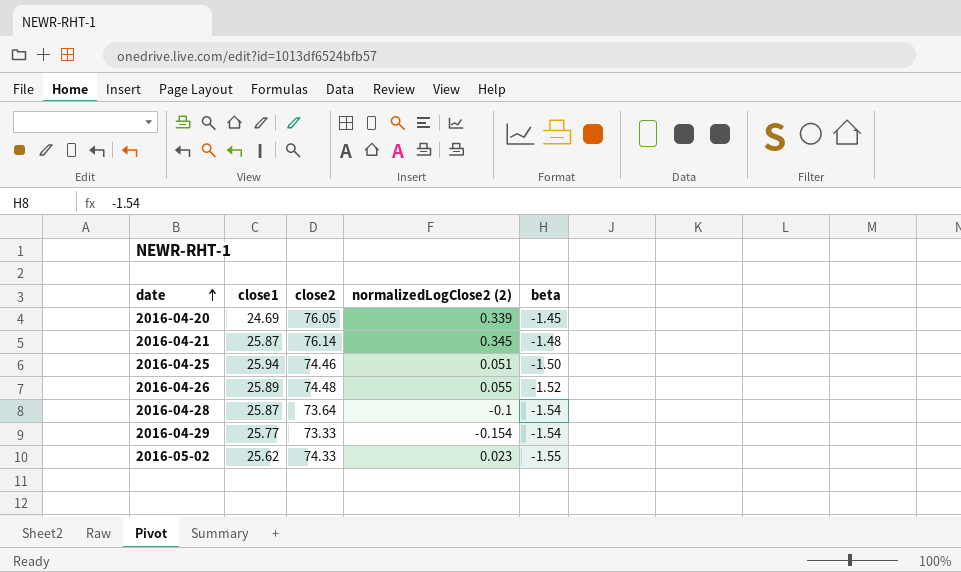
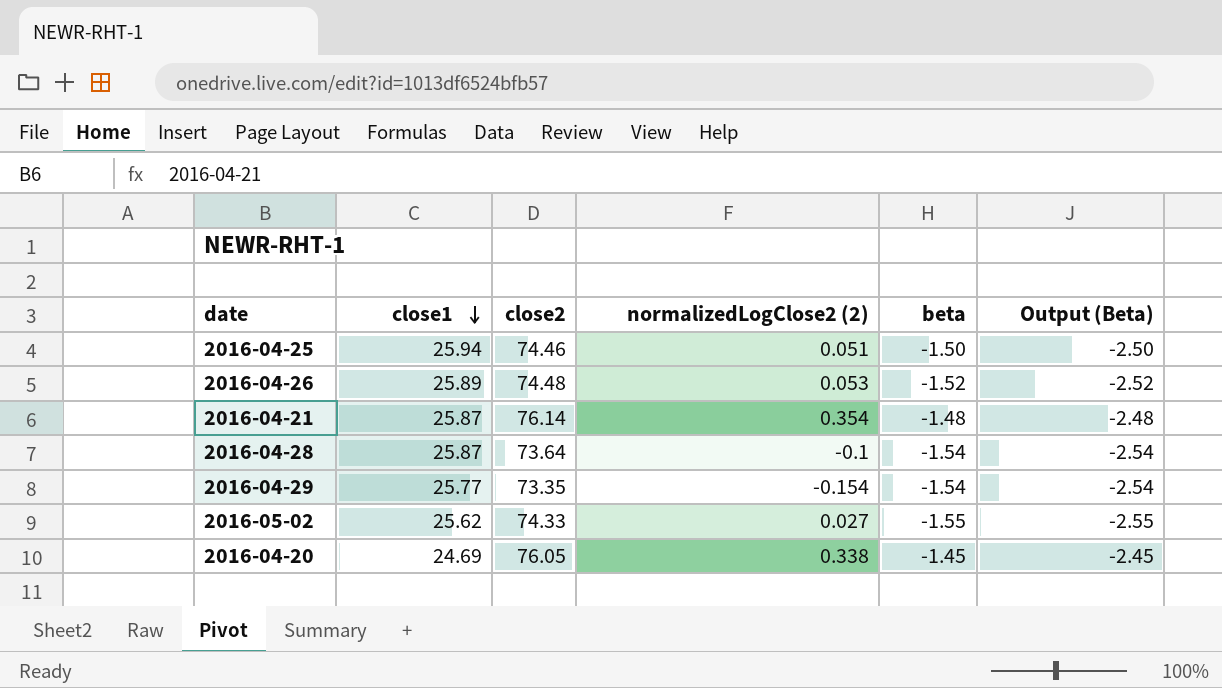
row order: date ascending -> close1 descending
column Output (Beta) | formula: none -> [beta] - 1
2016-04-26 | normalizedLogClose2 (2): 0.055 -> 0.053
2016-04-21 | normalizedLogClose2 (2): 0.345 -> 0.354
2016-04-29 | close2: 73.33 -> 73.35
2016-05-02 | normalizedLogClose2 (2): 0.023 -> 0.027
2016-04-20 | normalizedLogClose2 (2): 0.339 -> 0.338

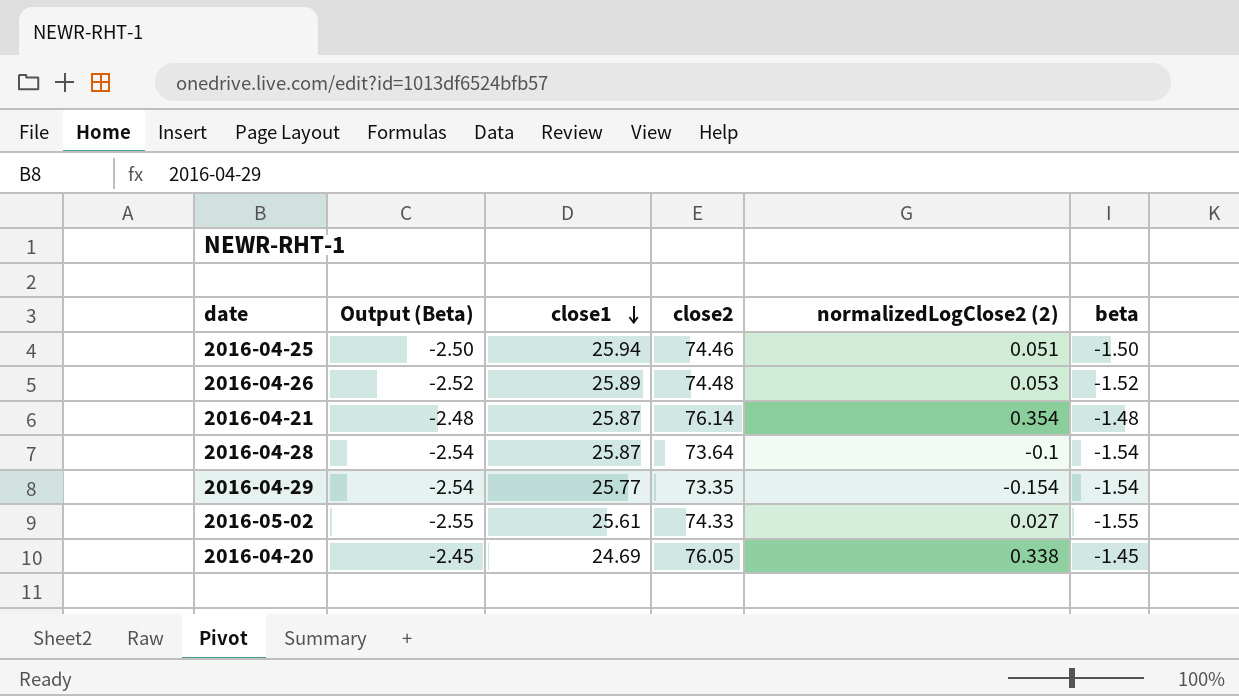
column Output (Beta) | position: 6 -> 2
2016-05-02 | close1: 25.62 -> 25.61

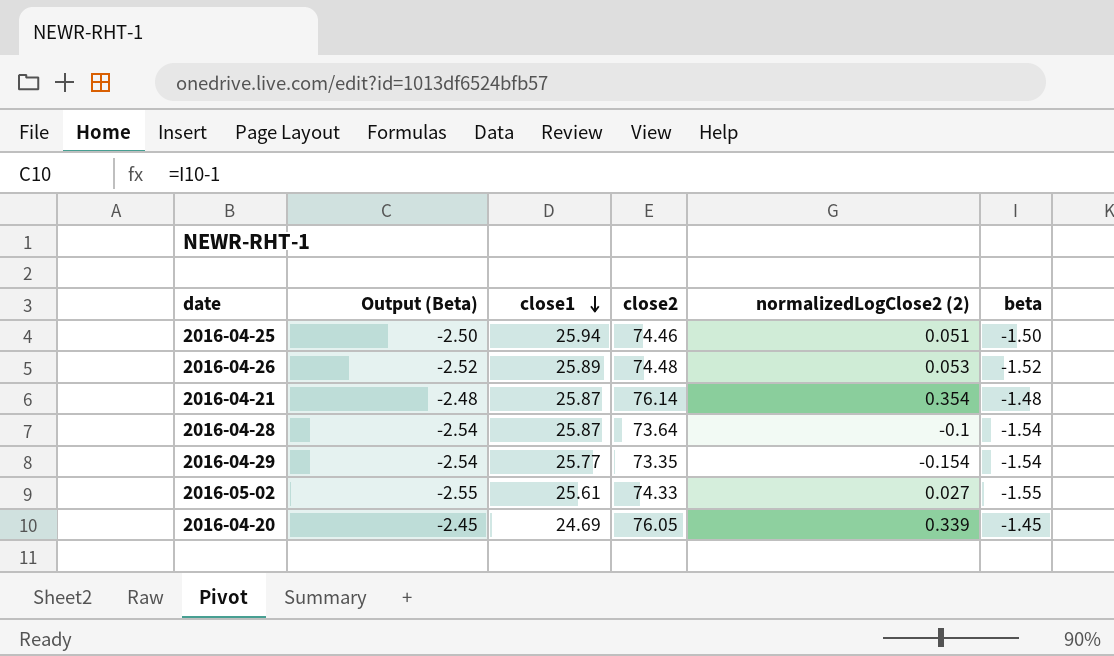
2016-04-20 | normalizedLogClose2 (2): 0.338 -> 0.339

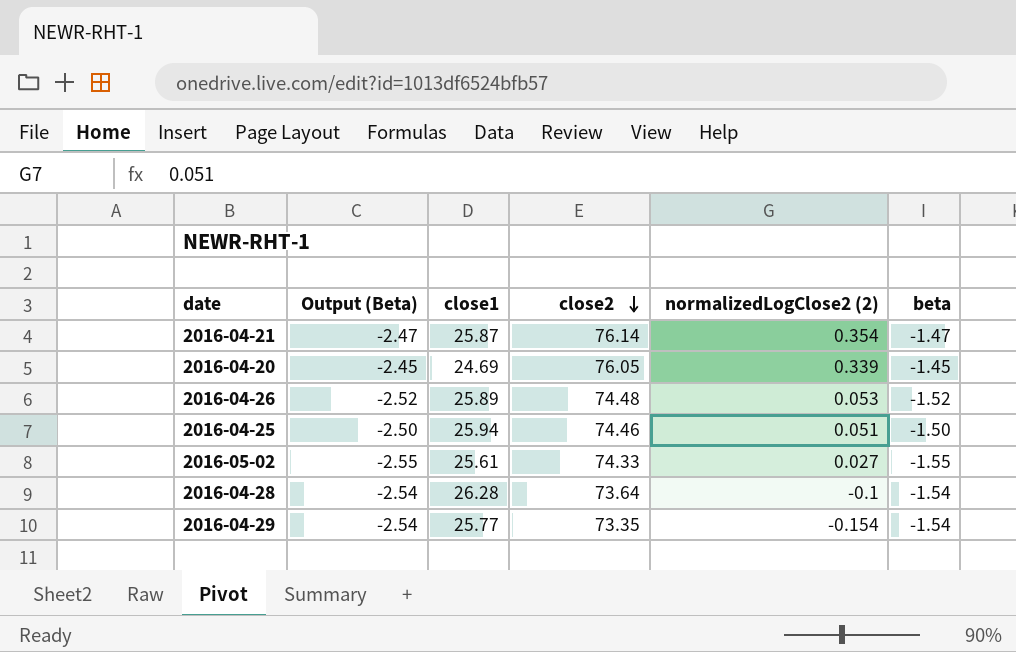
row order: close1 descending -> close2 descending
2016-04-21 | Output (Beta): -2.48 -> -2.47
2016-04-21 | beta: -1.48 -> -1.47
2016-04-28 | close1: 25.87 -> 26.28

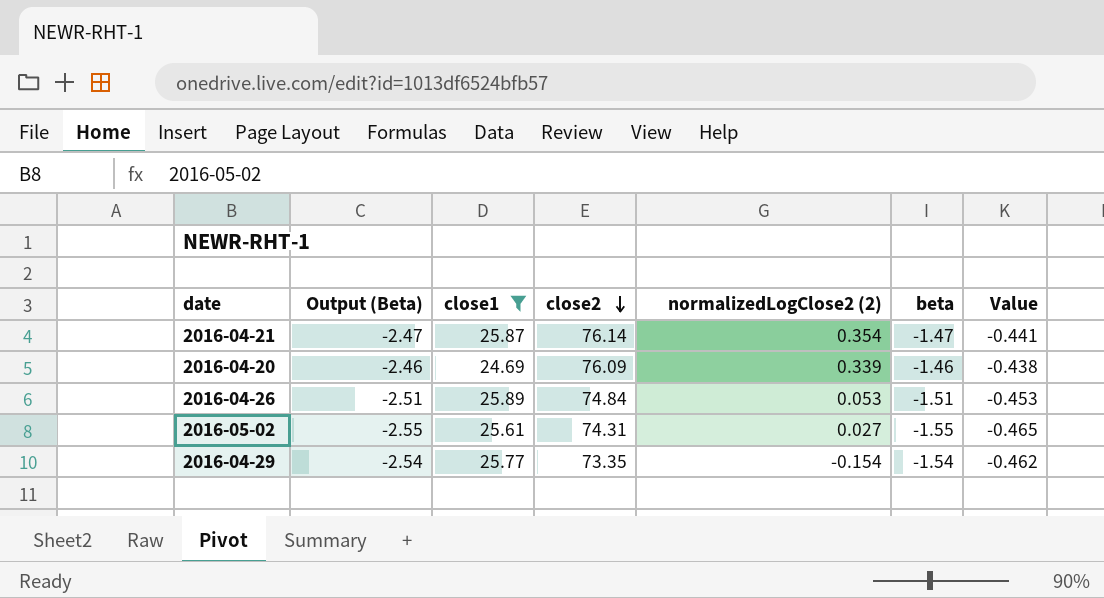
filter: none -> close1 <= 25.89
column Value | formula: none -> [beta] * 0.3
2016-04-20 | Output (Beta): -2.45 -> -2.46
2016-04-20 | close2: 76.05 -> 76.09
2016-04-20 | beta: -1.45 -> -1.46
2016-04-26 | Output (Beta): -2.52 -> -2.51
2016-04-26 | close2: 74.48 -> 74.84
2016-04-26 | beta: -1.52 -> -1.51
2016-05-02 | close2: 74.33 -> 74.31

